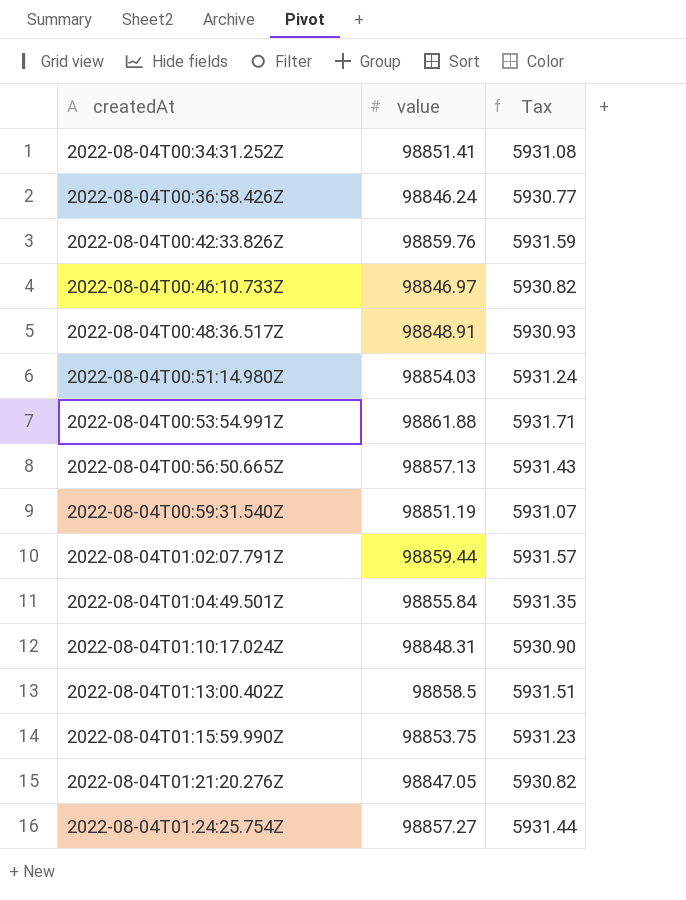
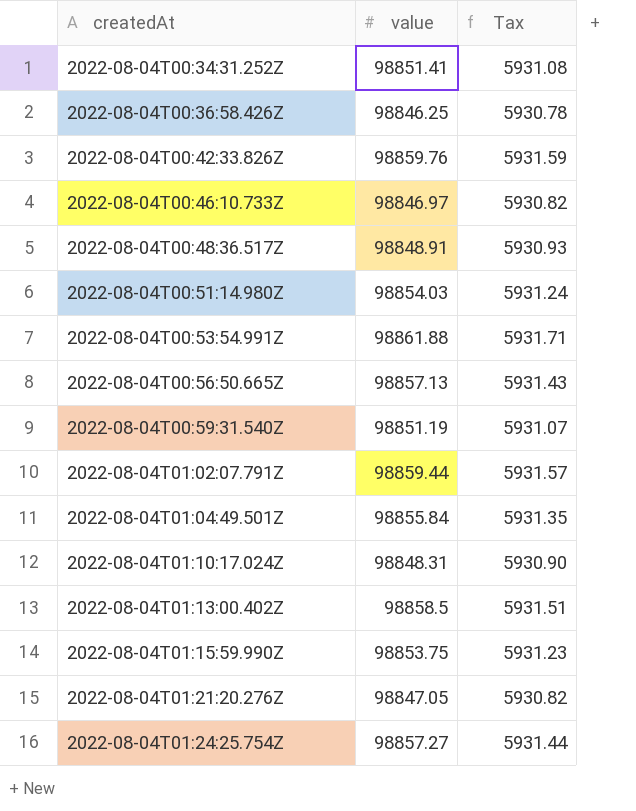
2022-08-04T00:36:58.426Z | value: 98846.24 -> 98846.25
2022-08-04T00:36:58.426Z | Tax: 5930.77 -> 5930.78

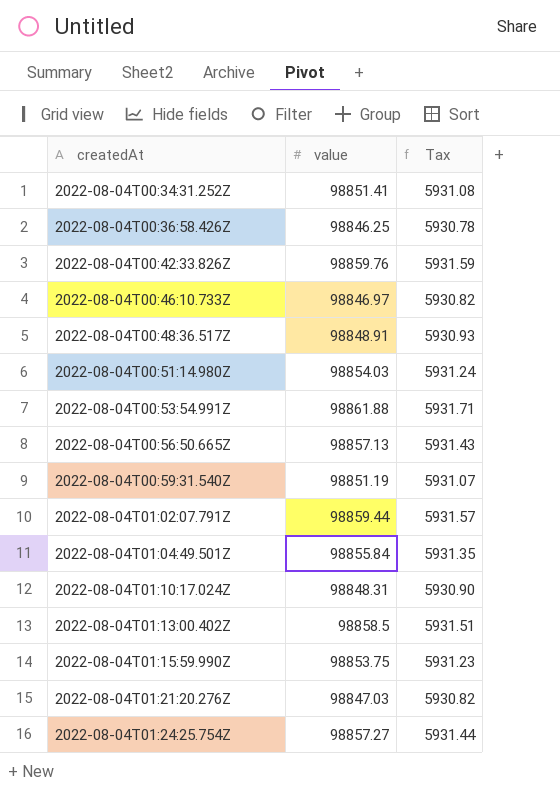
2022-08-04T01:21:20.276Z | value: 98847.05 -> 98847.03

